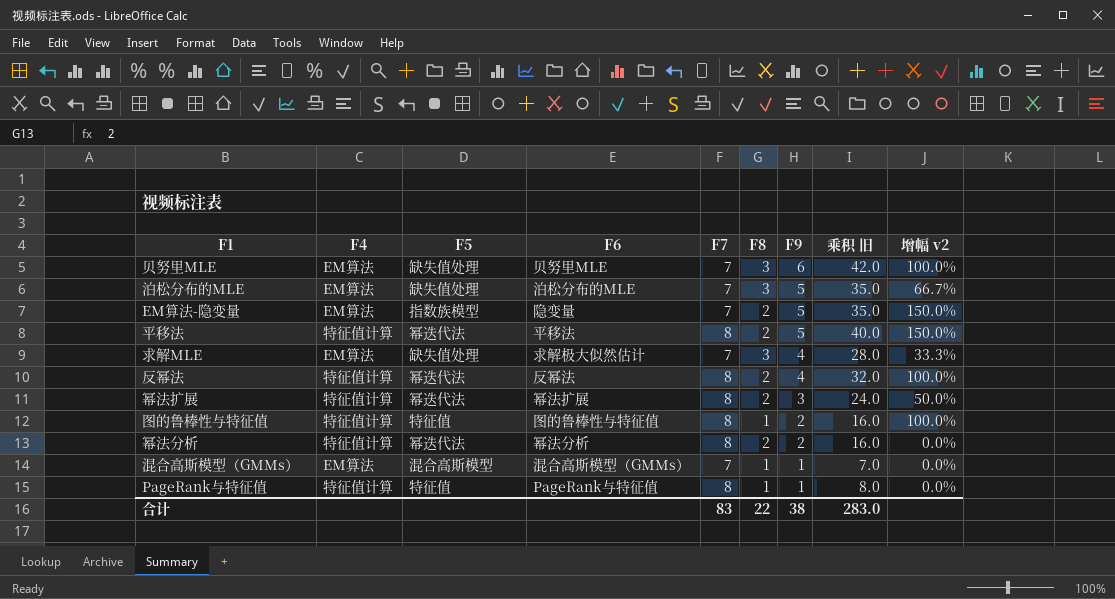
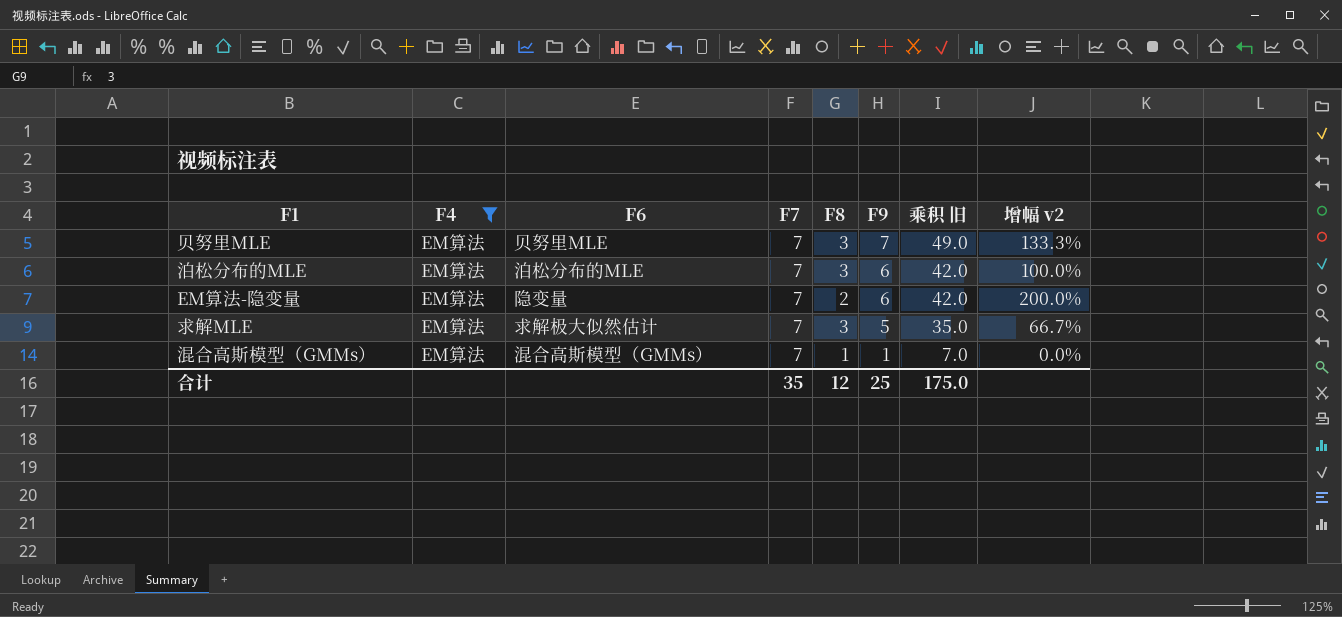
filter: none -> F4 = EM算法
column F5 | position: 3 -> none
贝努里MLE | F9: 6 -> 7
贝努里MLE | 乘积 旧: 42.0 -> 49.0
贝努里MLE | 增幅 v2: 100.0% -> 133.3%
泊松分布的MLE | F9: 5 -> 6
泊松分布的MLE | 乘积 旧: 35.0 -> 42.0
泊松分布的MLE | 增幅 v2: 66.7% -> 100.0%
EM算法-隐变量 | F9: 5 -> 6
EM算法-隐变量 | 乘积 旧: 35.0 -> 42.0
EM算法-隐变量 | 增幅 v2: 150.0% -> 200.0%
求解MLE | F9: 4 -> 5
求解MLE | 乘积 旧: 28.0 -> 35.0
求解MLE | 增幅 v2: 33.3% -> 66.7%
合计 | F7: 83 -> 35
合计 | F8: 22 -> 12
合计 | F9: 38 -> 25
合计 | 乘积 旧: 283.0 -> 175.0

